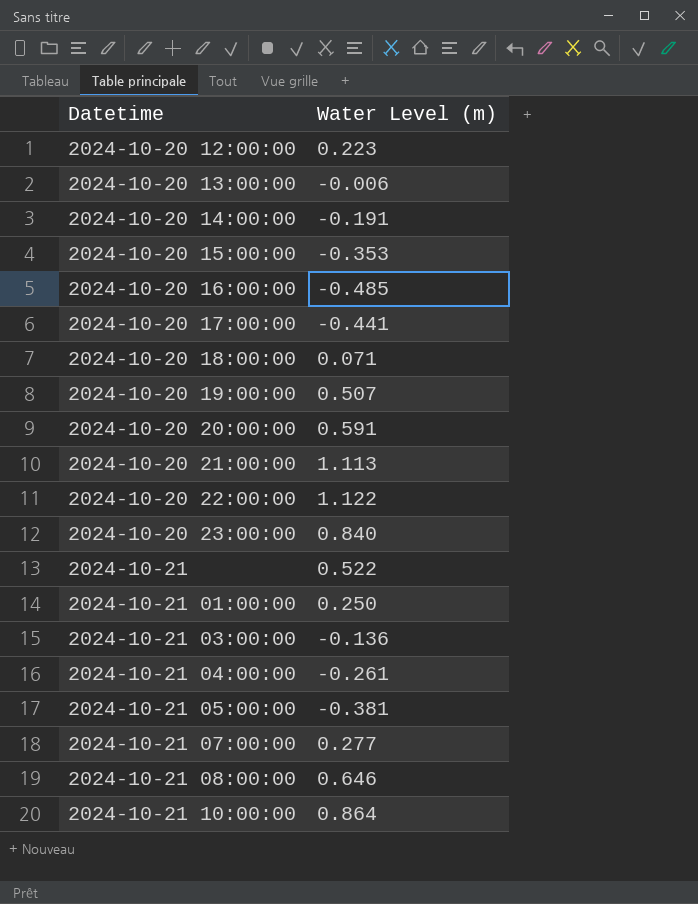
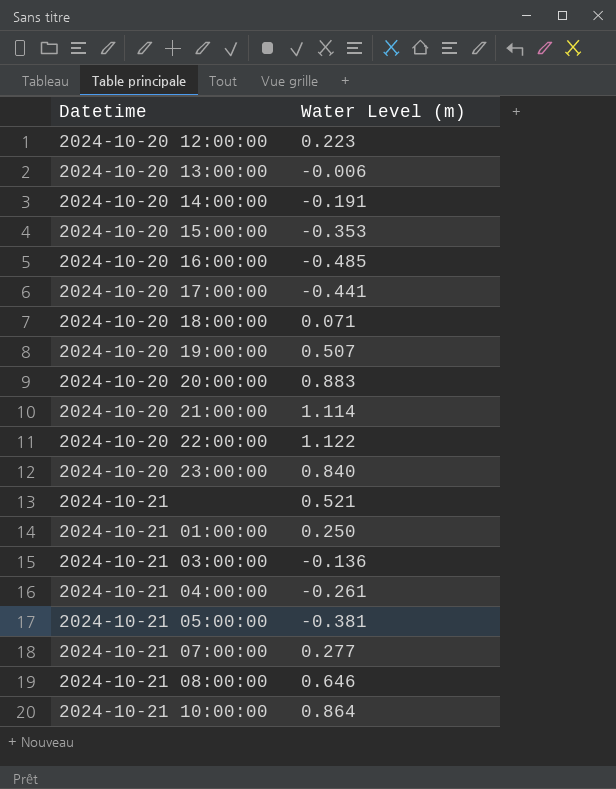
2024-10-20 20:00:00 | Water Level (m): 0.591 -> 0.883
2024-10-20 21:00:00 | Water Level (m): 1.113 -> 1.114
2024-10-21 | Water Level (m): 0.522 -> 0.521

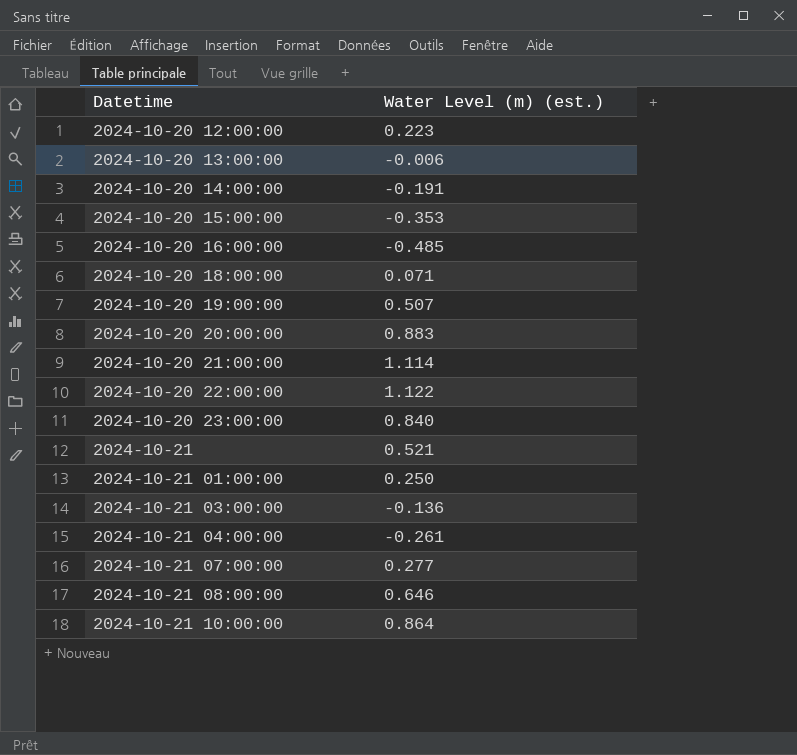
column name: Water Level (m) -> Water Level (m) (est.)
row 2024-10-20 17:00:00: -0.441 -> none
row 2024-10-21 05:00:00: -0.381 -> none

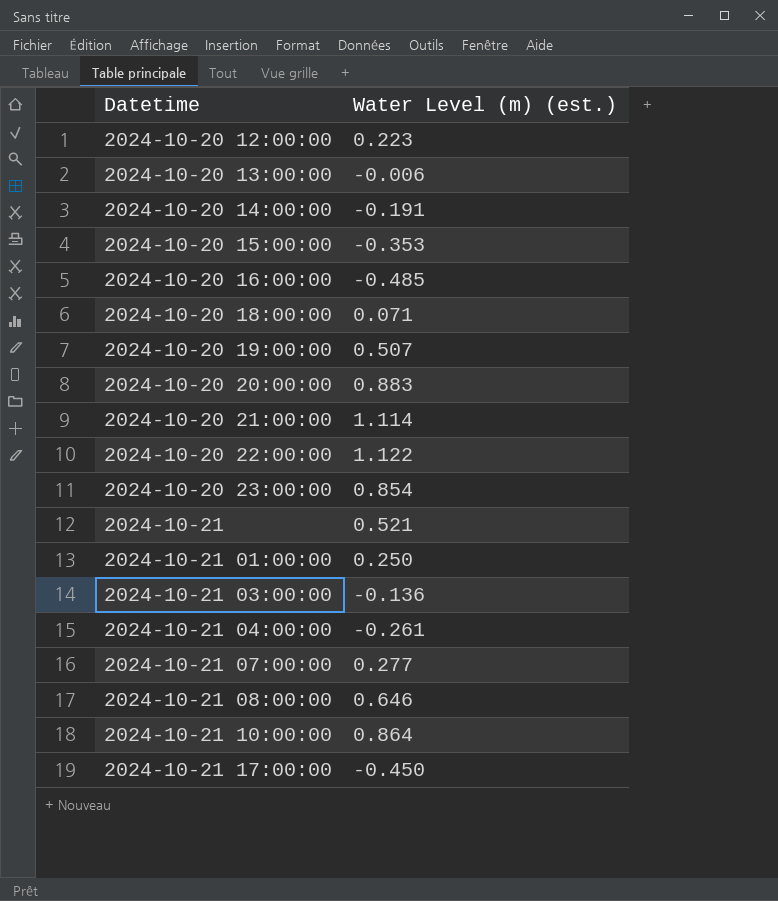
2024-10-20 23:00:00 | Water Level (m) (est.): 0.840 -> 0.854
row 2024-10-21 17:00:00: none -> -0.450

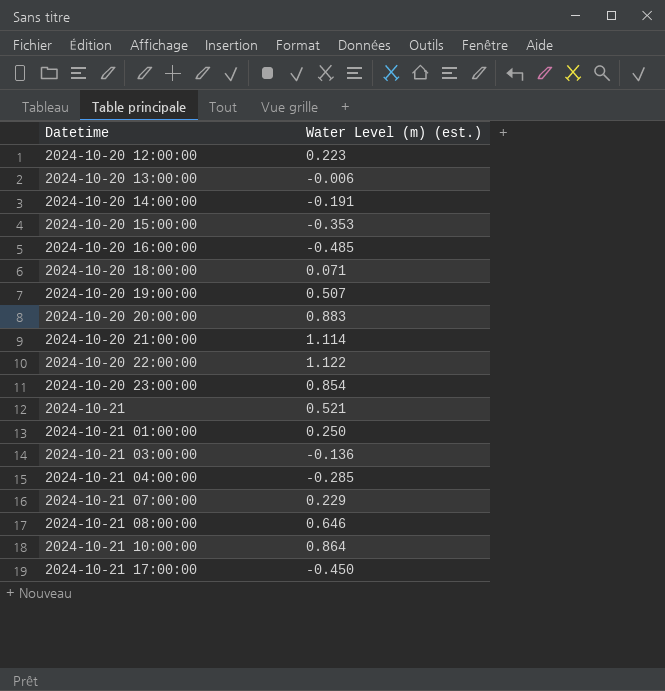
2024-10-21 04:00:00 | Water Level (m) (est.): -0.261 -> -0.285
2024-10-21 07:00:00 | Water Level (m) (est.): 0.277 -> 0.229

